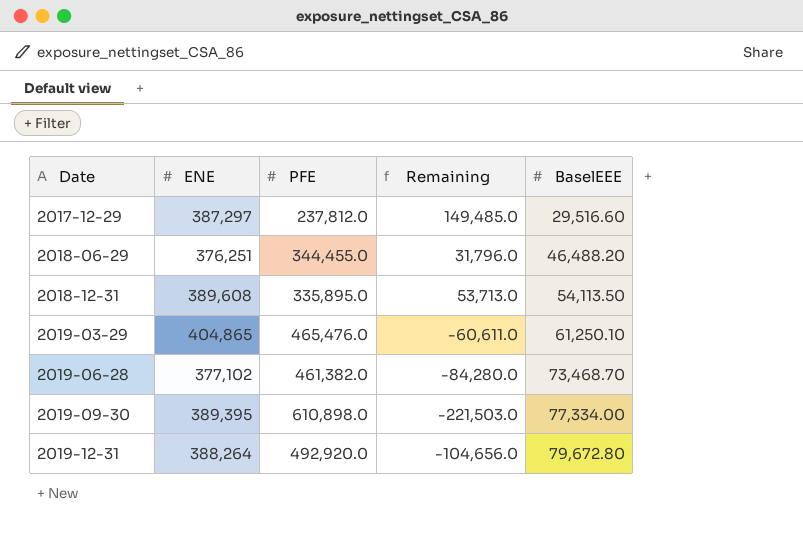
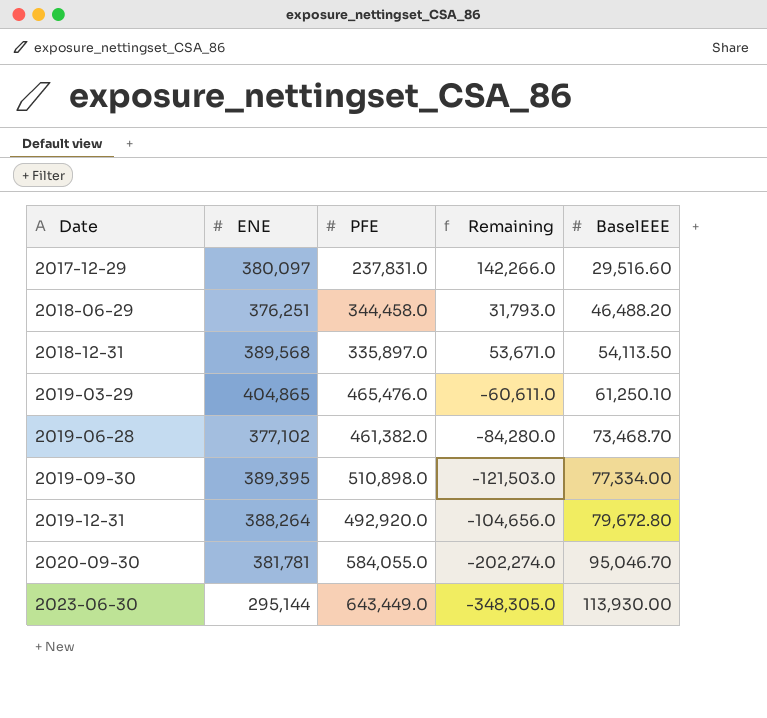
2017-12-29 | ENE: 387,297 -> 380,097
2017-12-29 | PFE: 237,812.0 -> 237,831.0
2017-12-29 | Remaining: 149,485.0 -> 142,266.0
2018-06-29 | PFE: 344,455.0 -> 344,458.0
2018-06-29 | Remaining: 31,796.0 -> 31,793.0
2018-12-31 | ENE: 389,608 -> 389,568
2018-12-31 | PFE: 335,895.0 -> 335,897.0
2018-12-31 | Remaining: 53,713.0 -> 53,671.0
2019-09-30 | PFE: 610,898.0 -> 510,898.0
2019-09-30 | Remaining: -221,503.0 -> -121,503.0
row 2020-09-30: none -> 381,781 | 584,055.0 | -202,274.0 | 95,046.70
row 2023-06-30: none -> 295,144 | 643,449.0 | -348,305.0 | 113,930.00

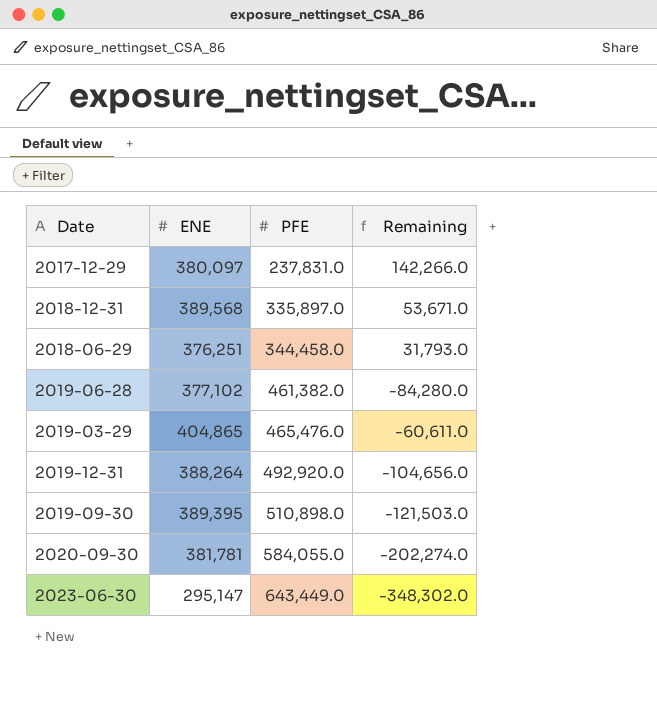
row order: Date ascending -> PFE ascending
column BaselEEE | position: 5 -> none
2023-06-30 | ENE: 295,144 -> 295,147
2023-06-30 | Remaining: -348,305.0 -> -348,302.0

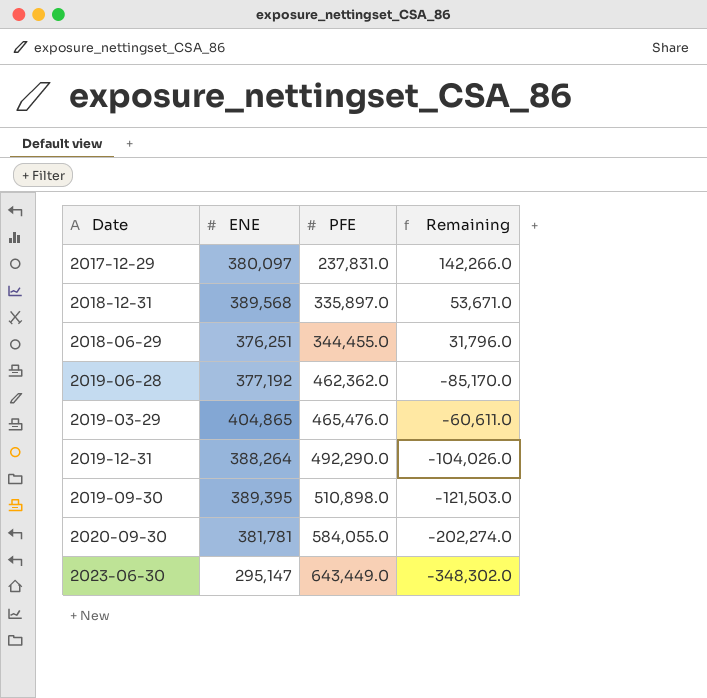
2018-06-29 | PFE: 344,458.0 -> 344,455.0
2018-06-29 | Remaining: 31,793.0 -> 31,796.0
2019-06-28 | ENE: 377,102 -> 377,192
2019-06-28 | PFE: 461,382.0 -> 462,362.0
2019-06-28 | Remaining: -84,280.0 -> -85,170.0
2019-12-31 | PFE: 492,920.0 -> 492,290.0
2019-12-31 | Remaining: -104,656.0 -> -104,026.0

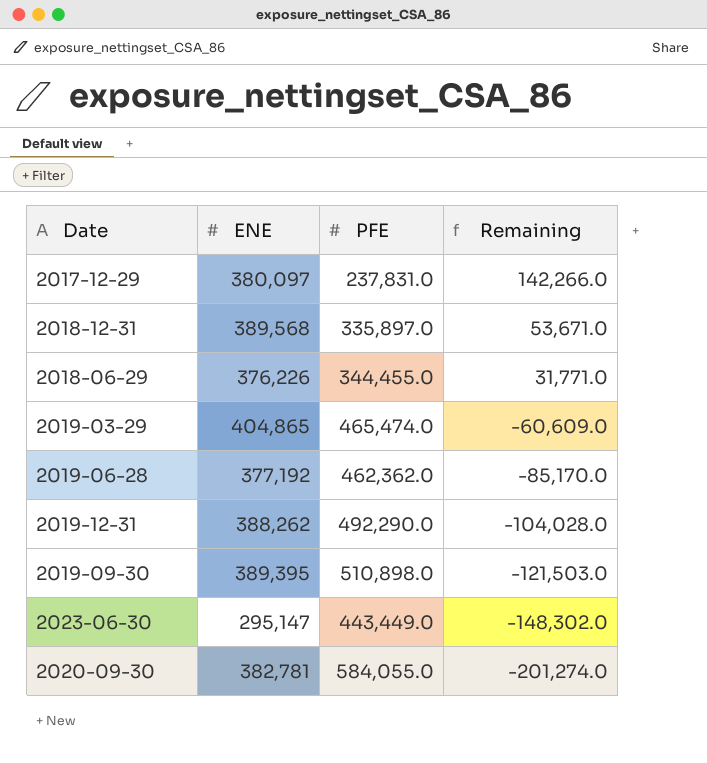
row order: PFE ascending -> Remaining descending
2018-06-29 | ENE: 376,251 -> 376,226
2018-06-29 | Remaining: 31,796.0 -> 31,771.0
2019-03-29 | PFE: 465,476.0 -> 465,474.0
2019-03-29 | Remaining: -60,611.0 -> -60,609.0
2019-12-31 | ENE: 388,264 -> 388,262
2019-12-31 | Remaining: -104,026.0 -> -104,028.0
2023-06-30 | PFE: 643,449.0 -> 443,449.0
2023-06-30 | Remaining: -348,302.0 -> -148,302.0
2020-09-30 | ENE: 381,781 -> 382,781
2020-09-30 | Remaining: -202,274.0 -> -201,274.0

